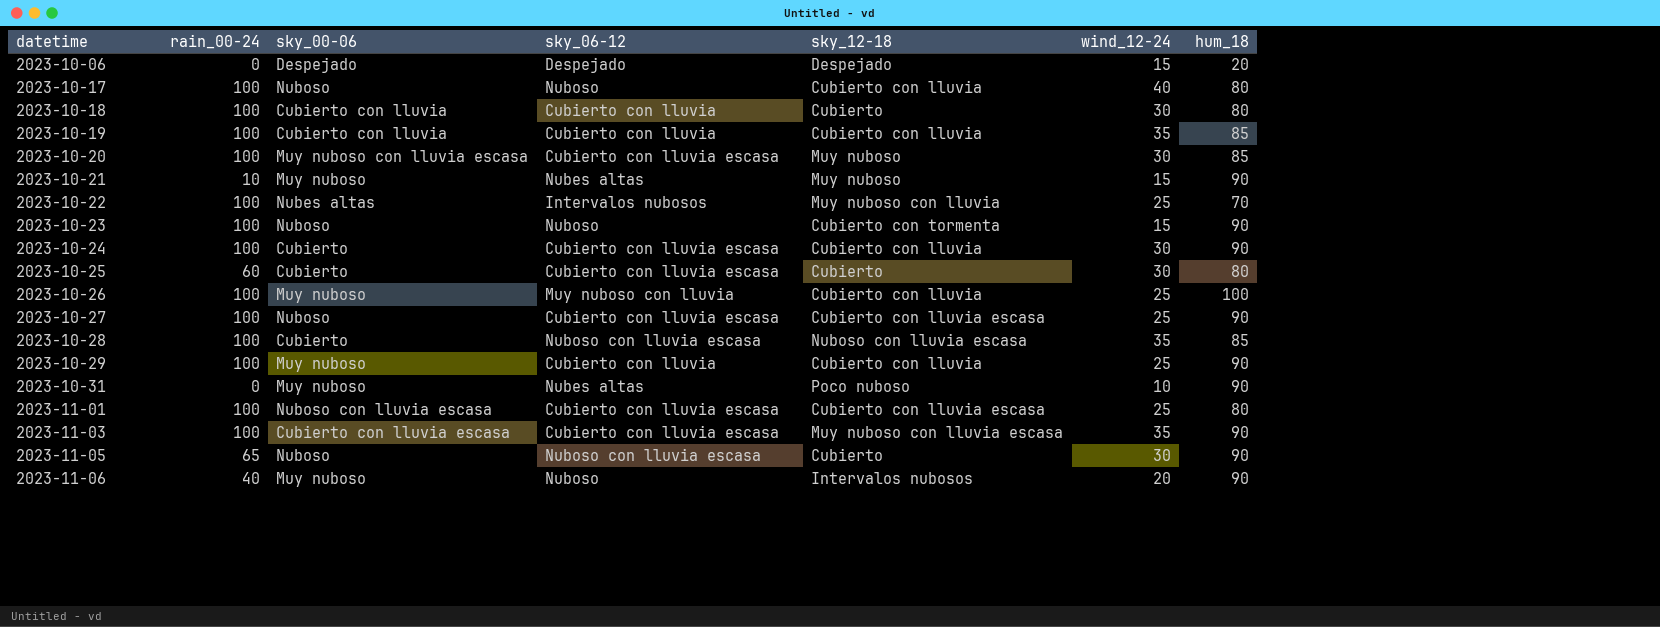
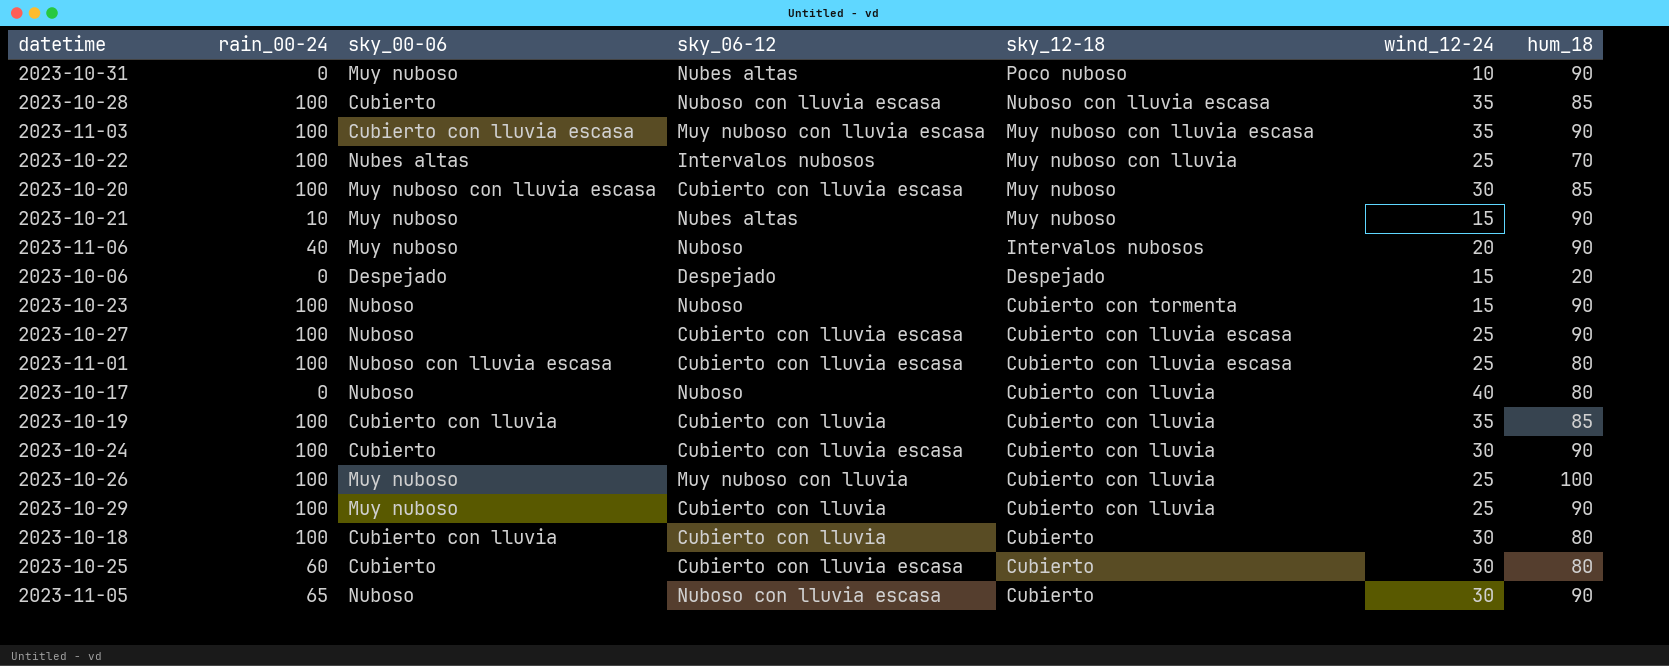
row order: datetime ascending -> sky_12-18 descending
2023-11-03 | sky_06-12: Cubierto con lluvia escasa -> Muy nuboso con lluvia escasa
2023-10-17 | rain_00-24: 100 -> 0

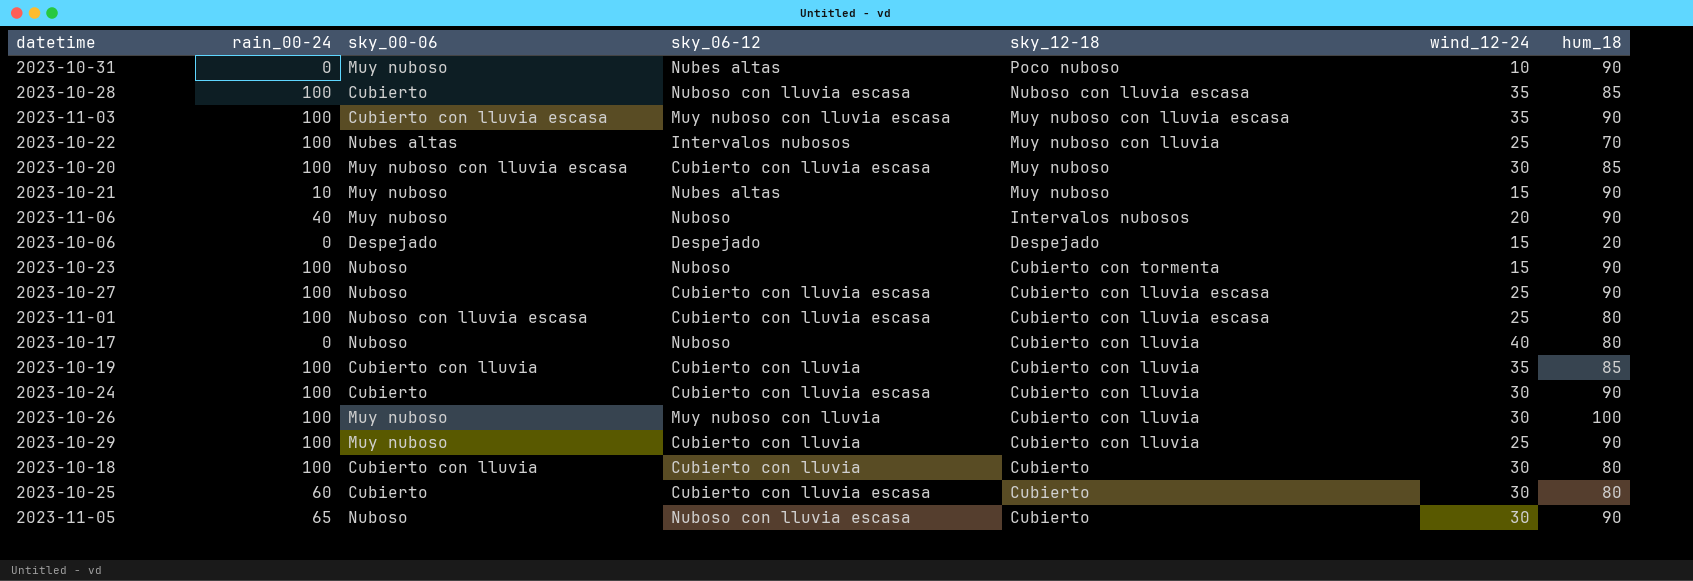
2023-10-26 | wind_12-24: 25 -> 30

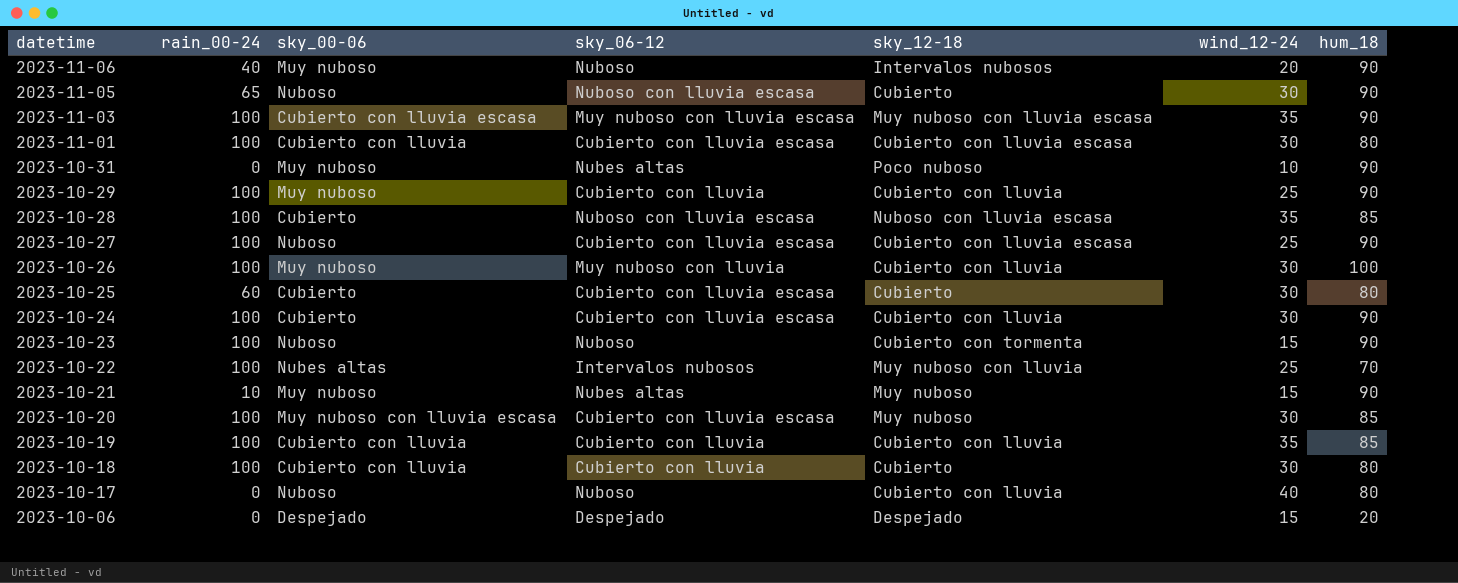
row order: sky_12-18 descending -> datetime descending
2023-11-01 | sky_00-06: Nuboso con lluvia escasa -> Cubierto con lluvia
2023-11-01 | wind_12-24: 25 -> 30

